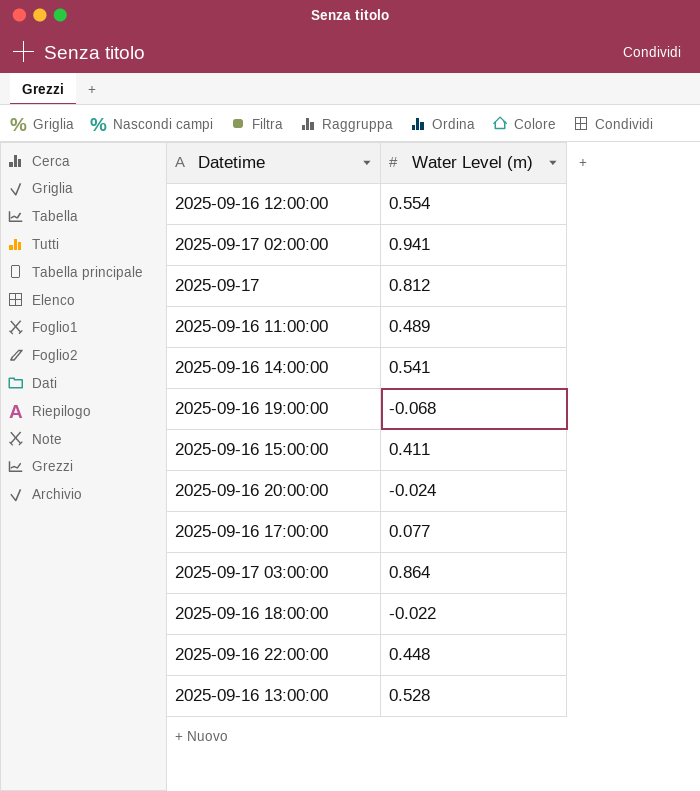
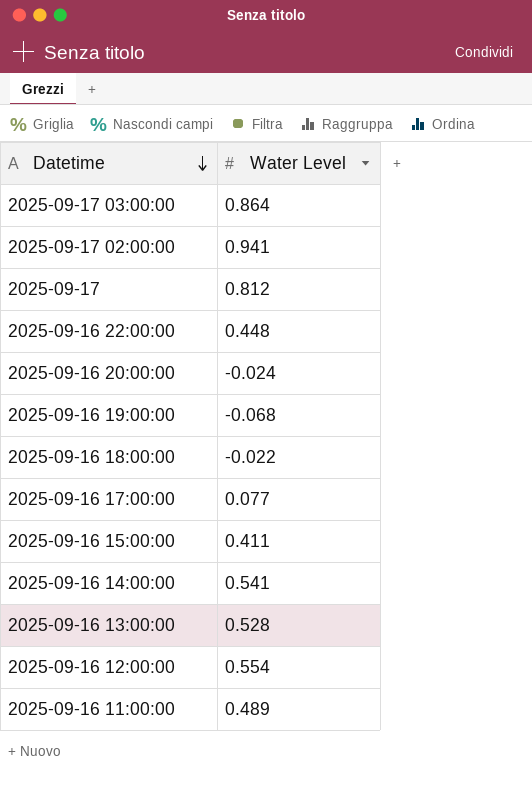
row order: none -> Datetime descending
column name: Water Level (m) -> Water Level

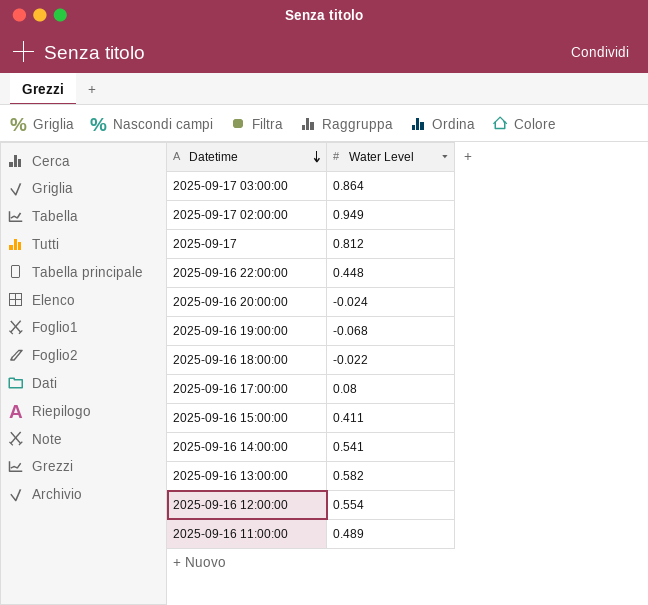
2025-09-17 02:00:00 | Water Level: 0.941 -> 0.949
2025-09-16 17:00:00 | Water Level: 0.077 -> 0.08
2025-09-16 13:00:00 | Water Level: 0.528 -> 0.582

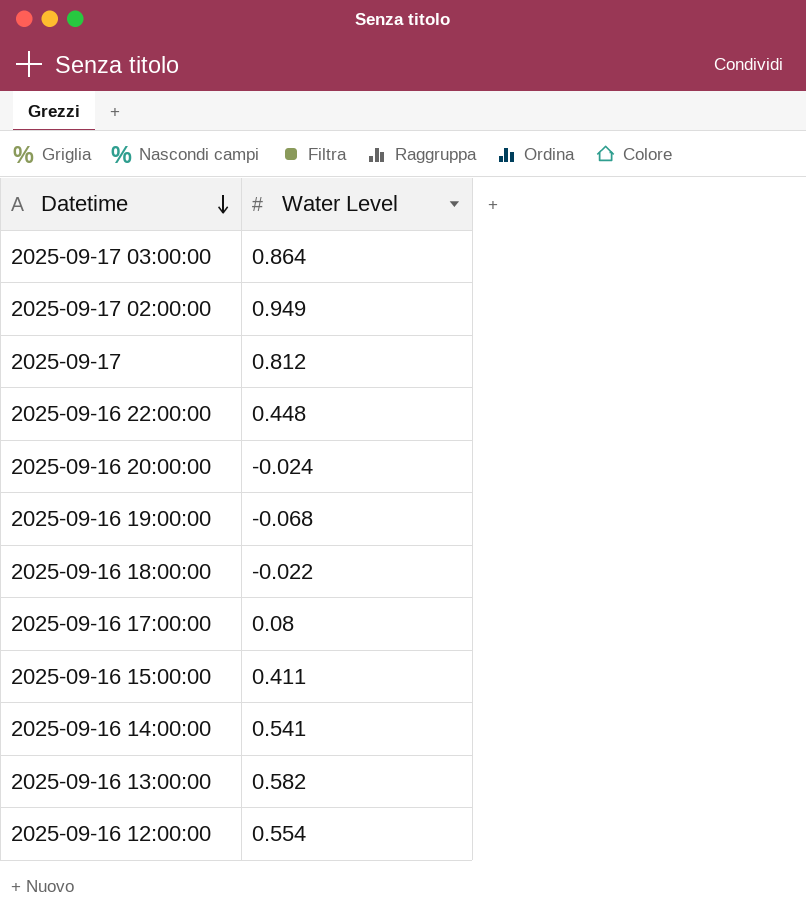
row 2025-09-16 11:00:00: 0.489 -> none

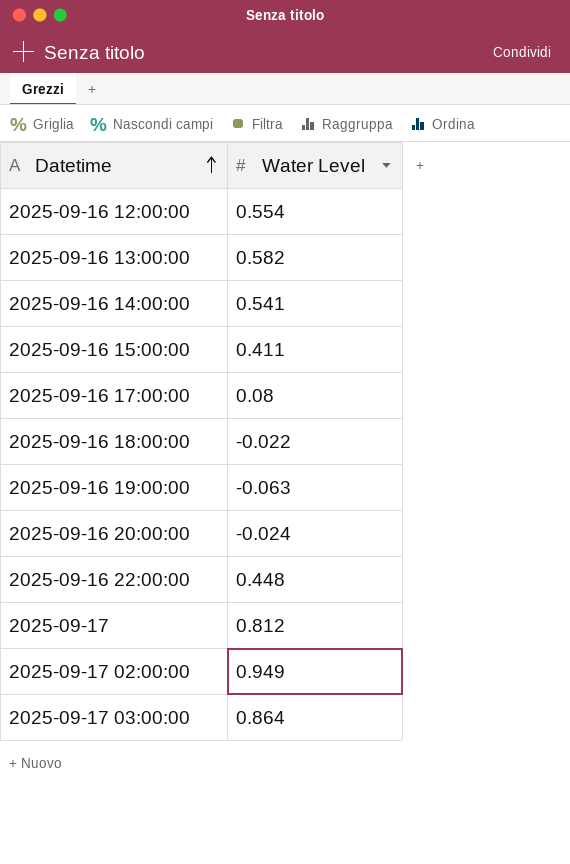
row order: Datetime descending -> Datetime ascending
2025-09-16 19:00:00 | Water Level: -0.068 -> -0.063

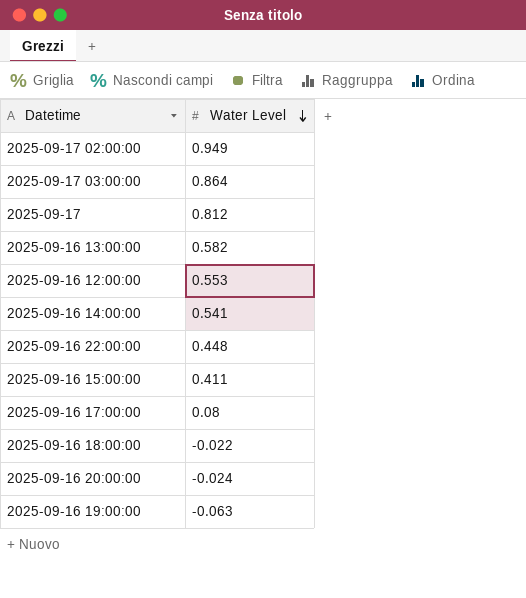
row order: Datetime ascending -> Water Level descending
2025-09-16 12:00:00 | Water Level: 0.554 -> 0.553

